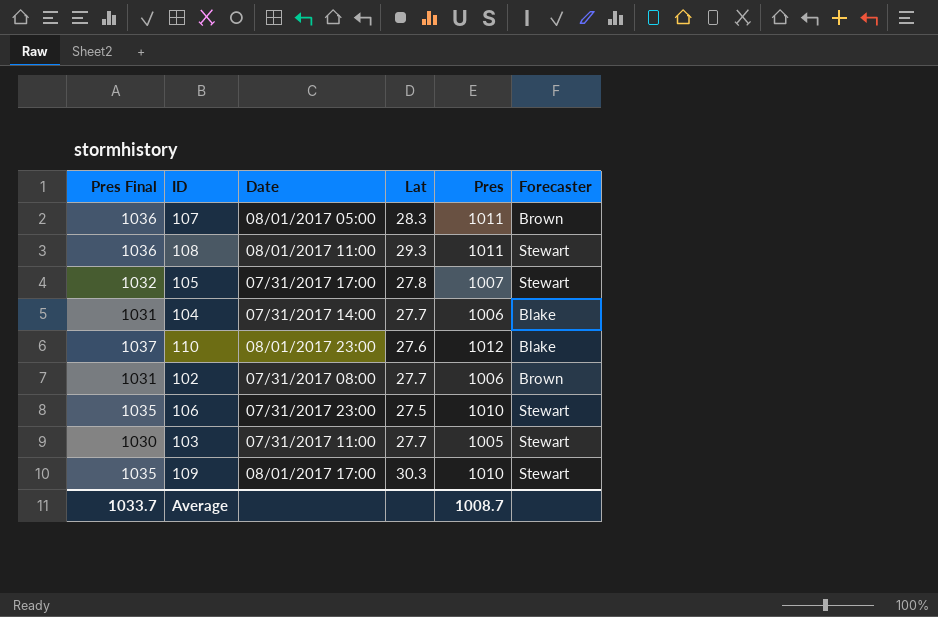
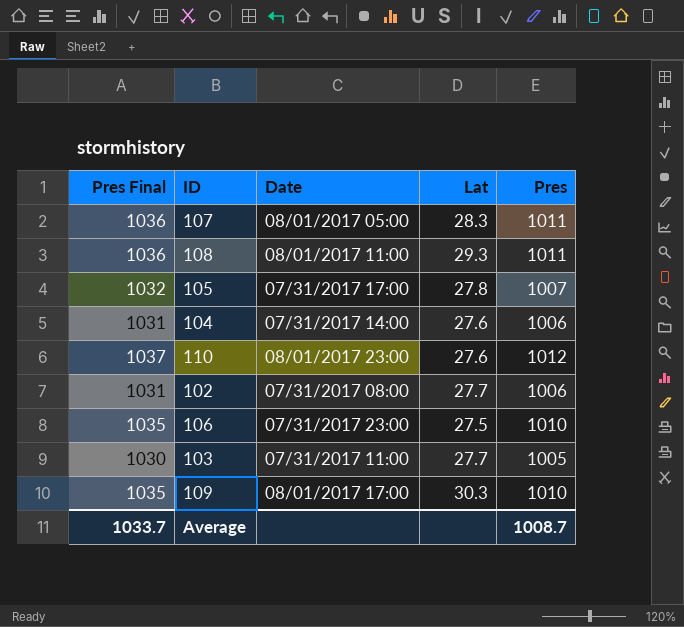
column Forecaster | position: 6 -> none
104 | Lat: 27.7 -> 27.6

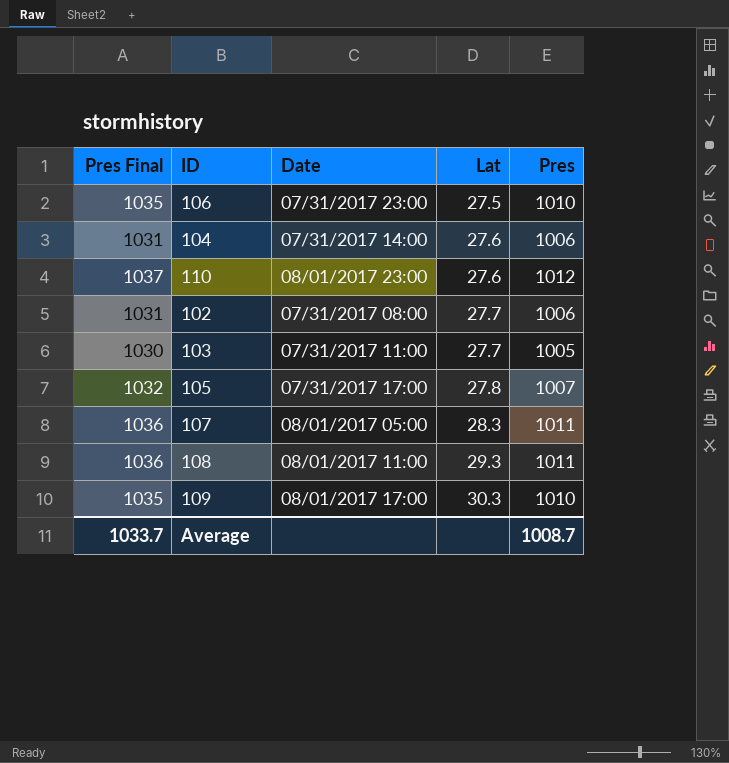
row order: none -> Lat ascending

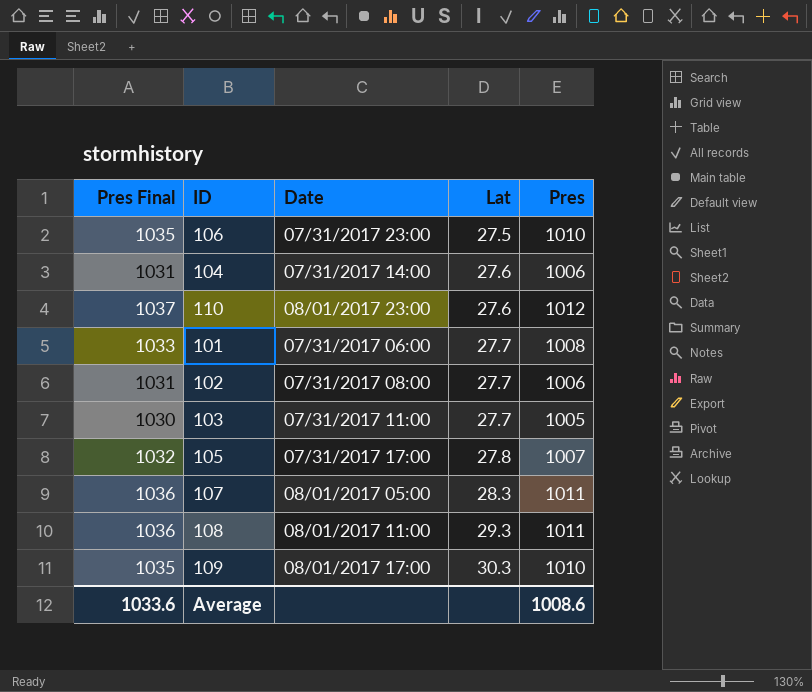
row 101: none -> 1033 | 07/31/2017 06:00 | 27.7 | 1008
Average | Pres Final: 1033.7 -> 1033.6
Average | Pres: 1008.7 -> 1008.6

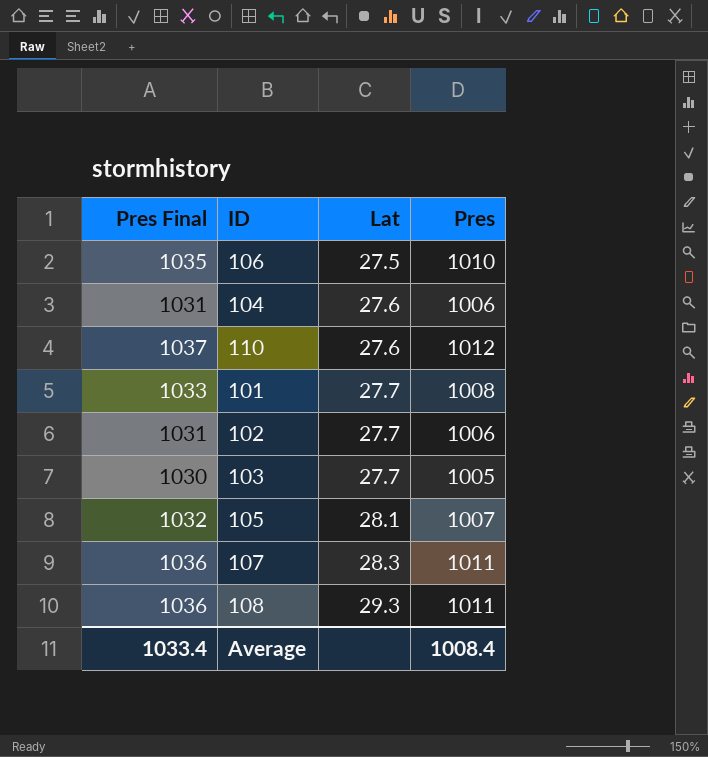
column Date | position: 3 -> none
row 109: 1035 | 08/01/2017 17:00 | 30.3 | 1010 -> none
105 | Lat: 27.8 -> 28.1
Average | Pres Final: 1033.6 -> 1033.4
Average | Pres: 1008.6 -> 1008.4

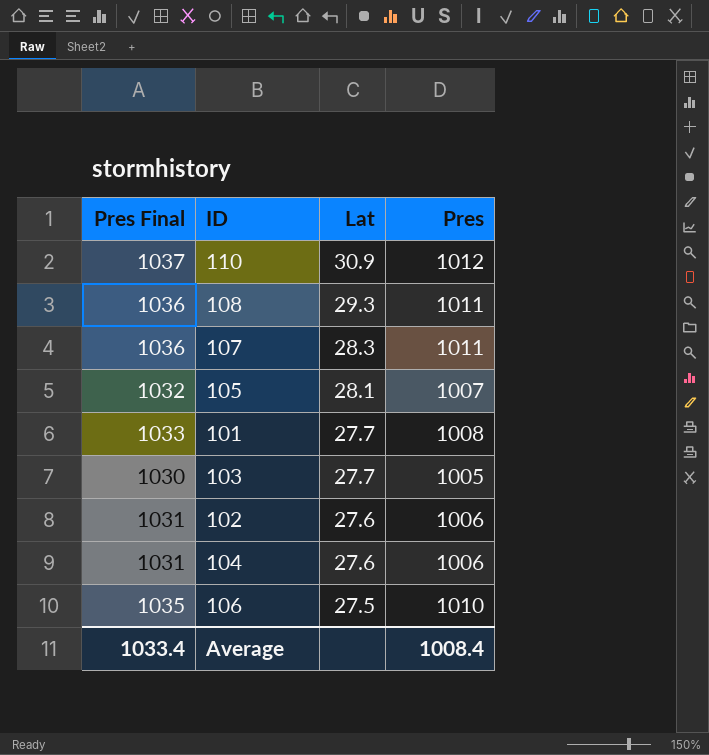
row order: Lat ascending -> Lat descending
110 | Lat: 27.6 -> 30.9
102 | Lat: 27.7 -> 27.6

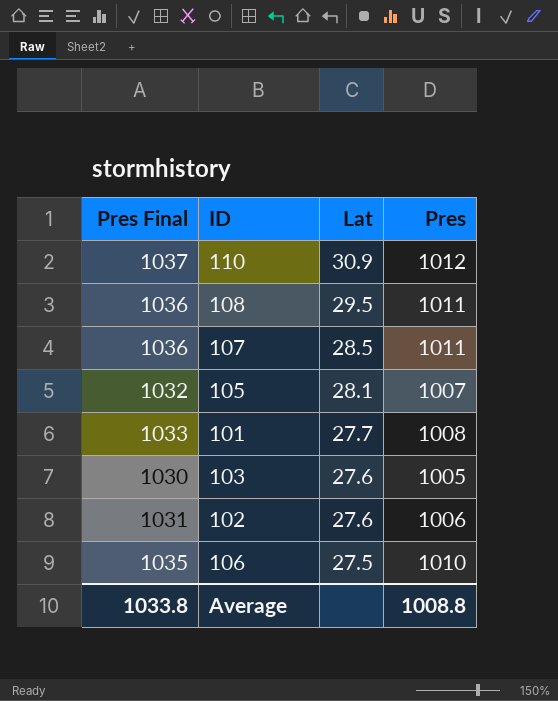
row 104: 1031 | 27.6 | 1006 -> none
108 | Lat: 29.3 -> 29.5
107 | Lat: 28.3 -> 28.5
103 | Lat: 27.7 -> 27.6
Average | Pres Final: 1033.4 -> 1033.8
Average | Pres: 1008.4 -> 1008.8

